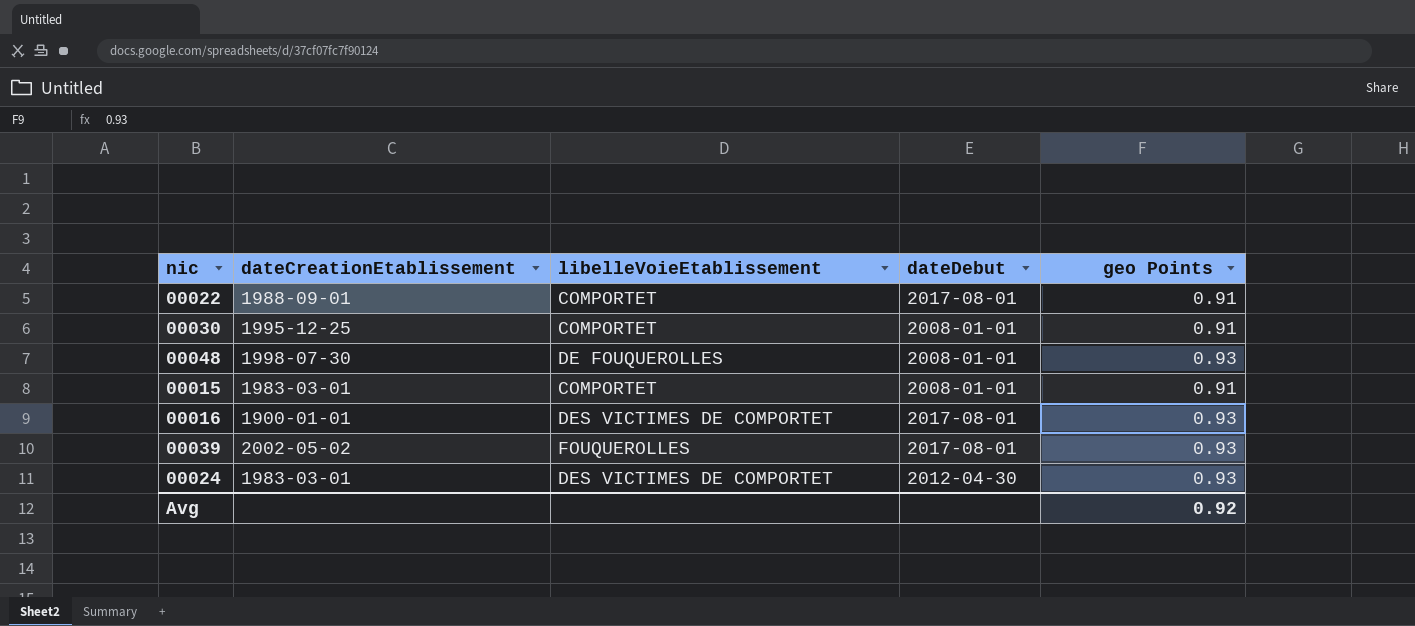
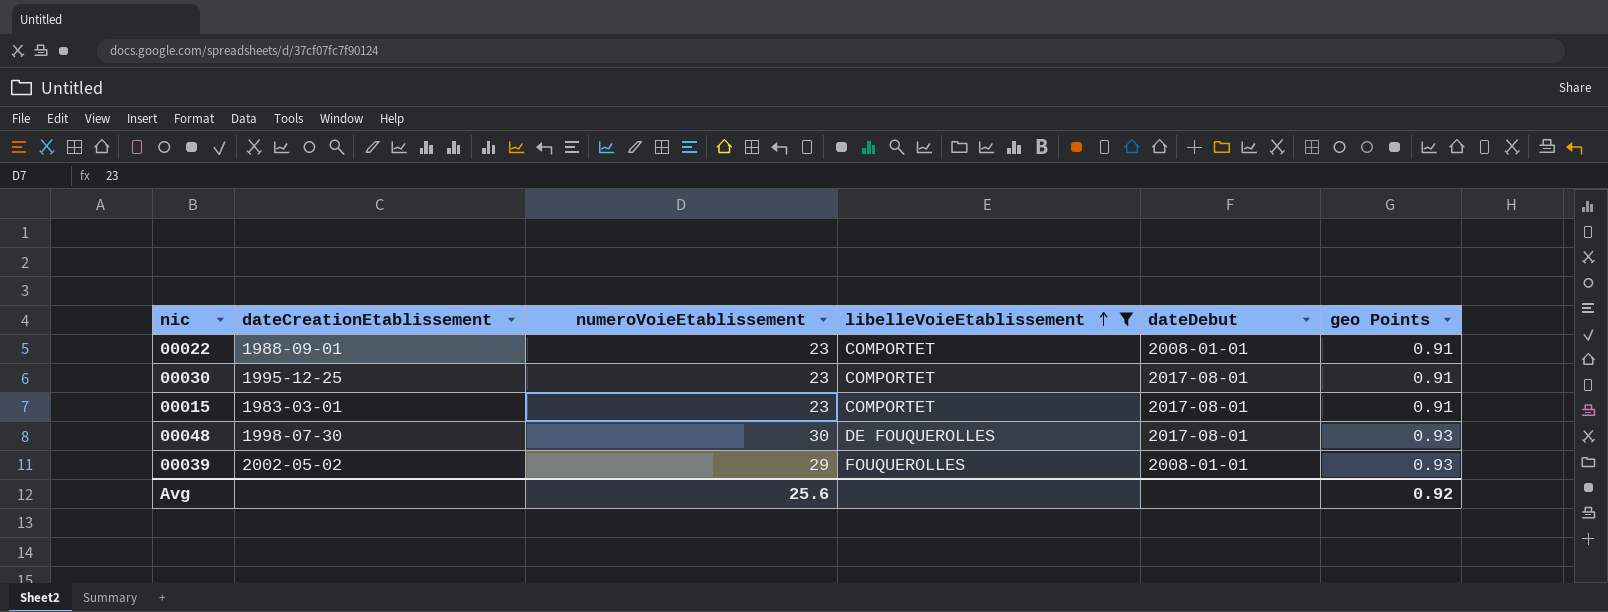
filter: none -> libelleVoieEtablissement != DES VICTIMES DE COMPORTET
row order: none -> libelleVoieEtablissement ascending
column numeroVoieEtablissement | position: none -> 3
00022 | dateDebut: 2017-08-01 -> 2008-01-01
00030 | dateDebut: 2008-01-01 -> 2017-08-01
00015 | dateDebut: 2008-01-01 -> 2017-08-01
00048 | dateDebut: 2008-01-01 -> 2017-08-01
00039 | dateDebut: 2017-08-01 -> 2008-01-01

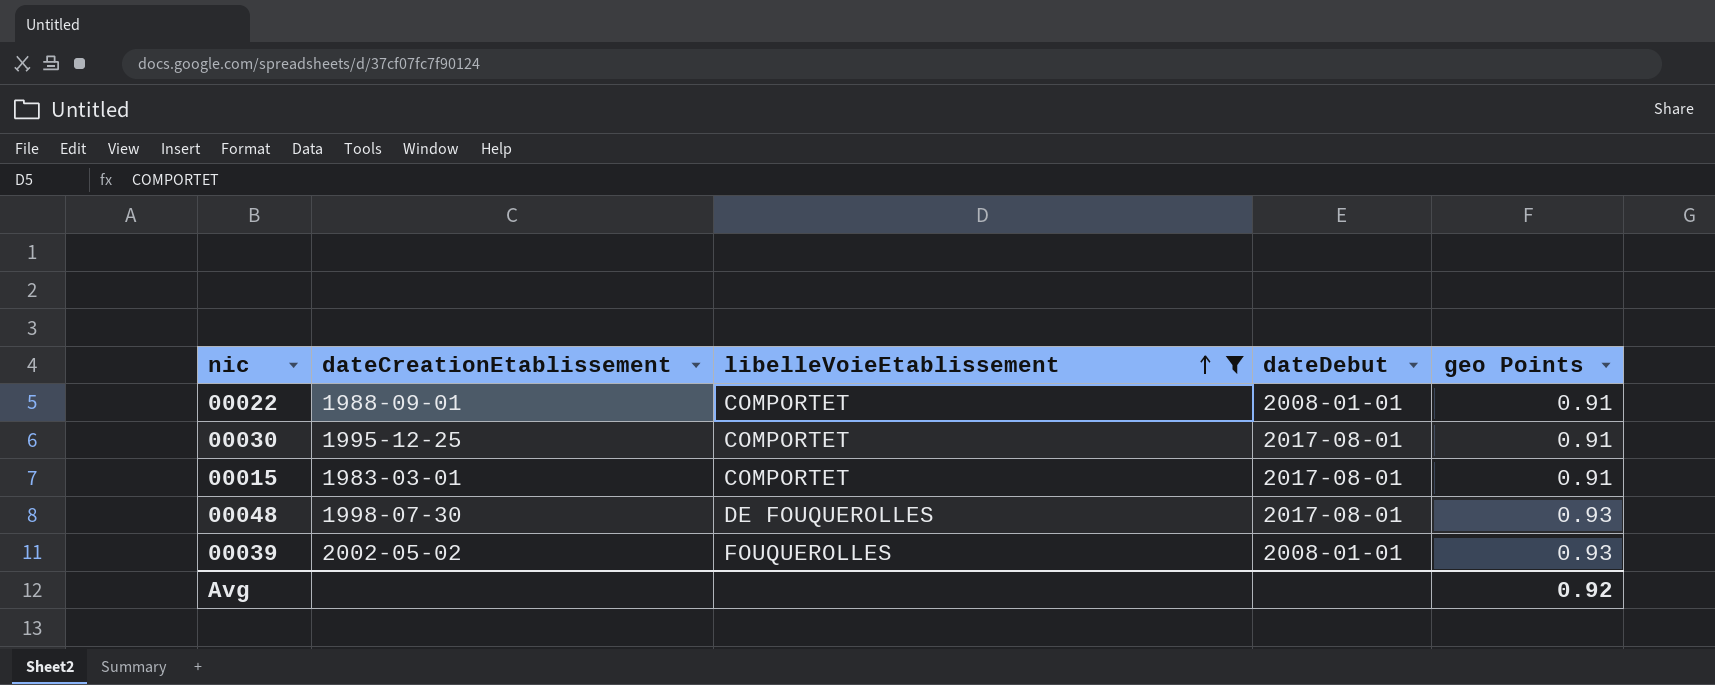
column numeroVoieEtablissement | position: 3 -> none

